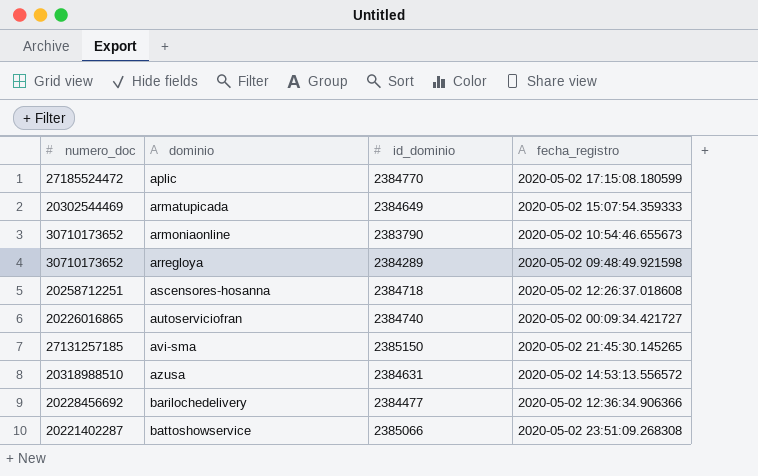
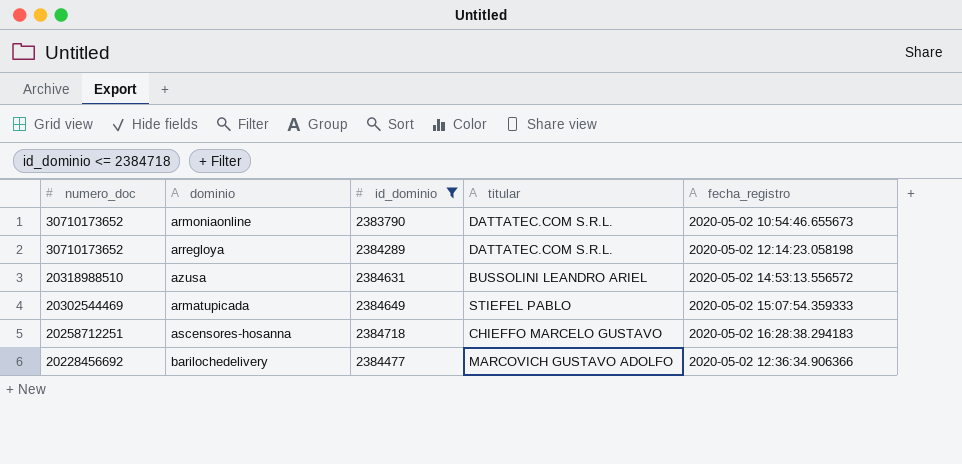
filter: none -> id_dominio <= 2384718
row order: dominio ascending -> numero_doc descending
column titular | position: none -> 4
arregloya | fecha_registro: 2020-05-02 09:48:49.921598 -> 2020-05-02 12:14:23.058198
ascensores-hosanna | fecha_registro: 2020-05-02 12:26:37.018608 -> 2020-05-02 16:28:38.294183

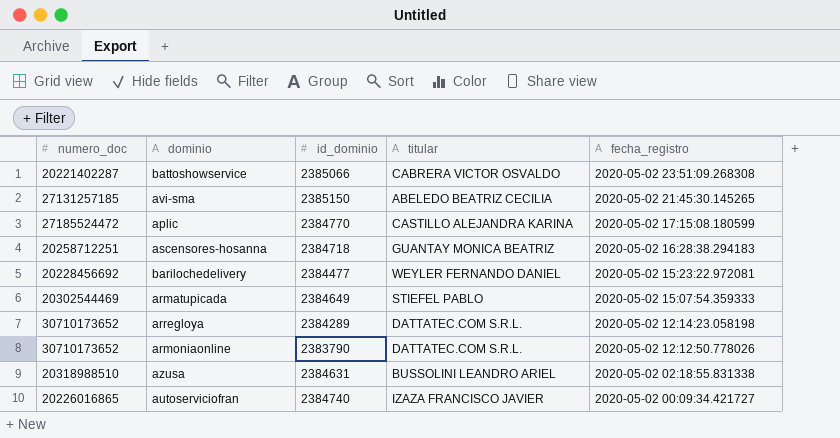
filter: id_dominio <= 2384718 -> none
row order: numero_doc descending -> fecha_registro descending
ascensores-hosanna | titular: CHIEFFO MARCELO GUSTAVO -> GUANTAY MONICA BEATRIZ
barilochedelivery | titular: MARCOVICH GUSTAVO ADOLFO -> WEYLER FERNANDO DANIEL
barilochedelivery | fecha_registro: 2020-05-02 12:36:34.906366 -> 2020-05-02 15:23:22.972081
armoniaonline | fecha_registro: 2020-05-02 10:54:46.655673 -> 2020-05-02 12:12:50.778026
azusa | fecha_registro: 2020-05-02 14:53:13.556572 -> 2020-05-02 02:18:55.831338

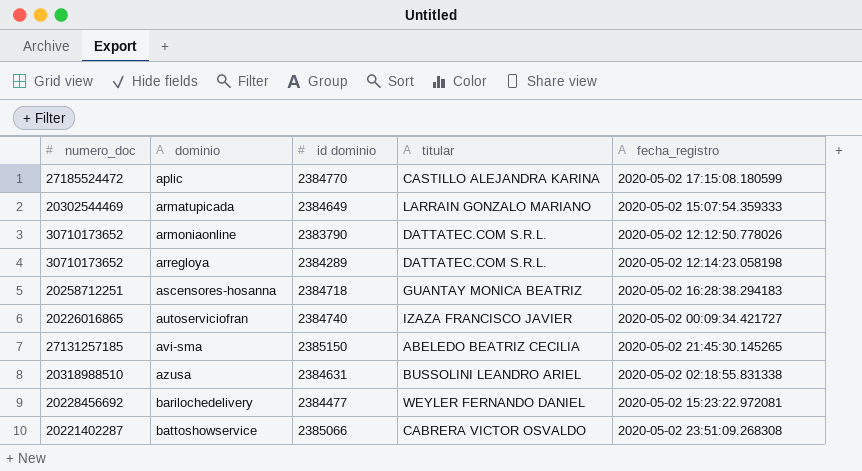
row order: fecha_registro descending -> dominio ascending
column name: id_dominio -> id dominio
armatupicada | titular: STIEFEL PABLO -> LARRAIN GONZALO MARIANO

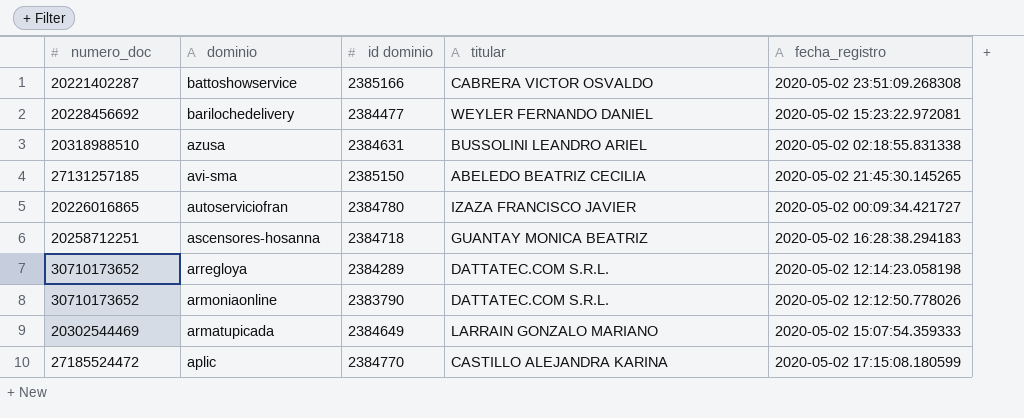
row order: dominio ascending -> dominio descending
battoshowservice | id dominio: 2385066 -> 2385166
autoserviciofran | id dominio: 2384740 -> 2384780

